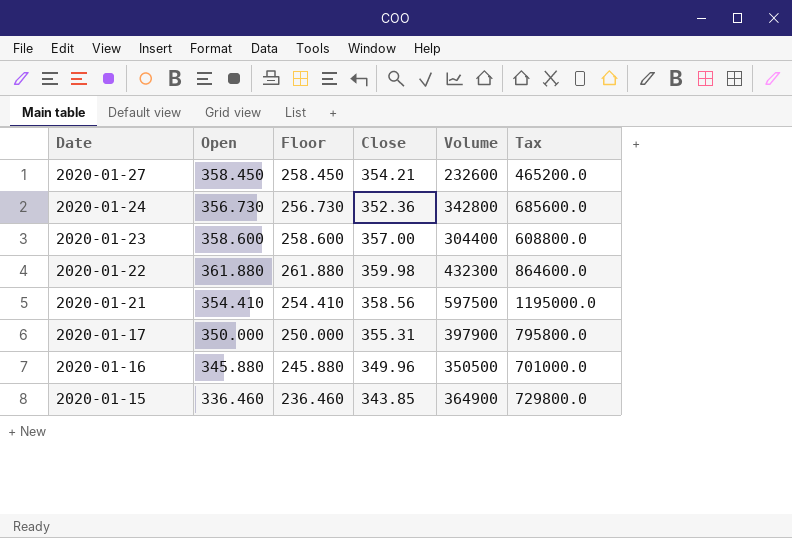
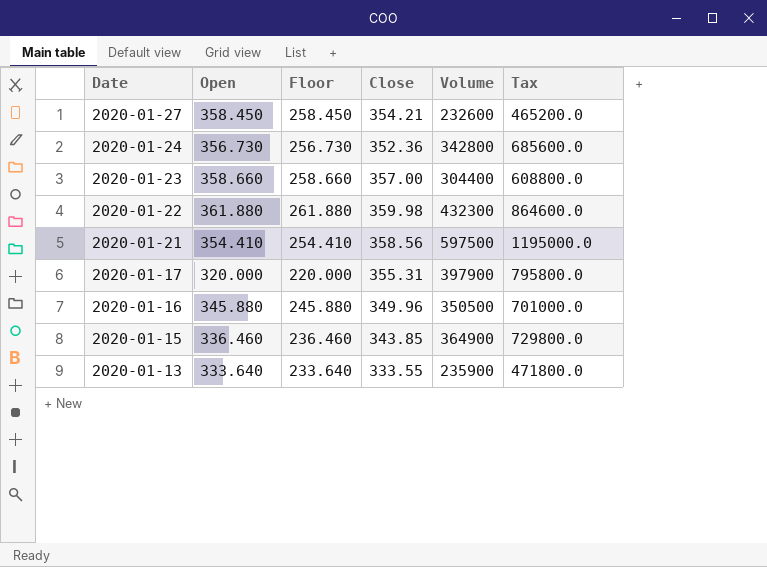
2020-01-23 | Open: 358.600 -> 358.660
2020-01-23 | Floor: 258.600 -> 258.660
2020-01-17 | Open: 350.000 -> 320.000
2020-01-17 | Floor: 250.000 -> 220.000
row 2020-01-13: none -> 333.640 | 233.640 | 333.55 | 235900 | 471800.0

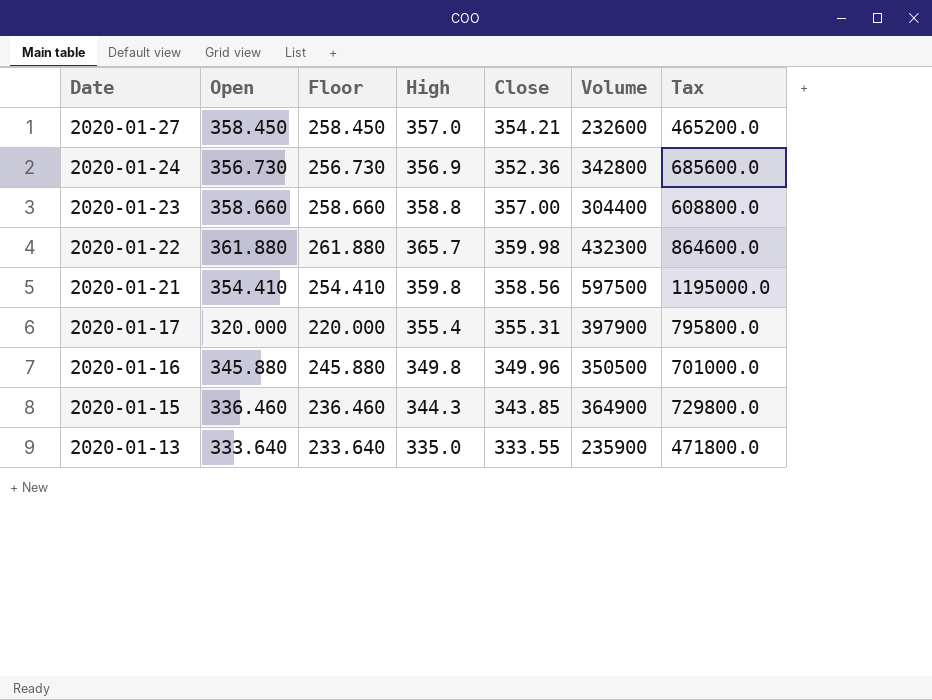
column High | position: none -> 4

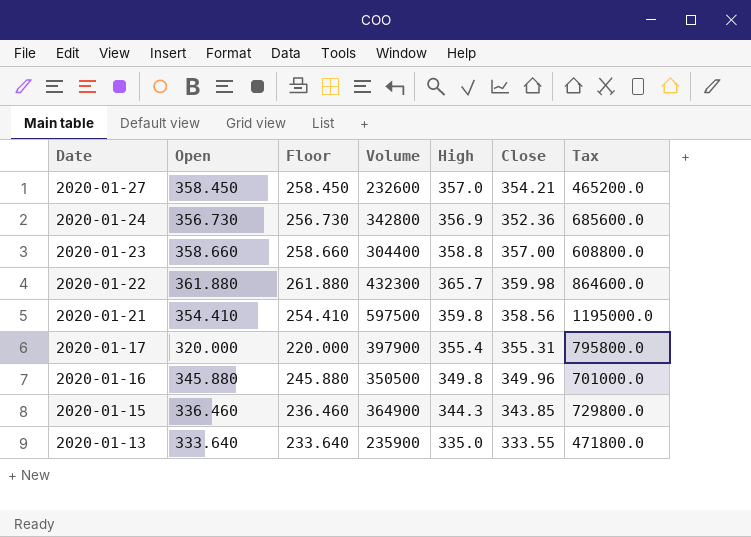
column Volume | position: 6 -> 4

